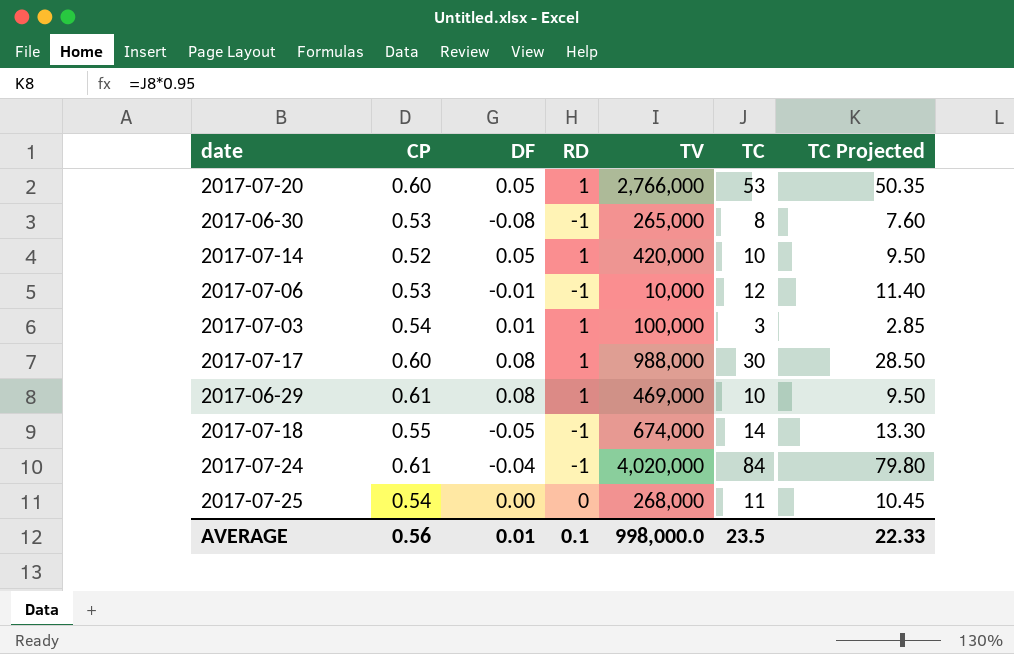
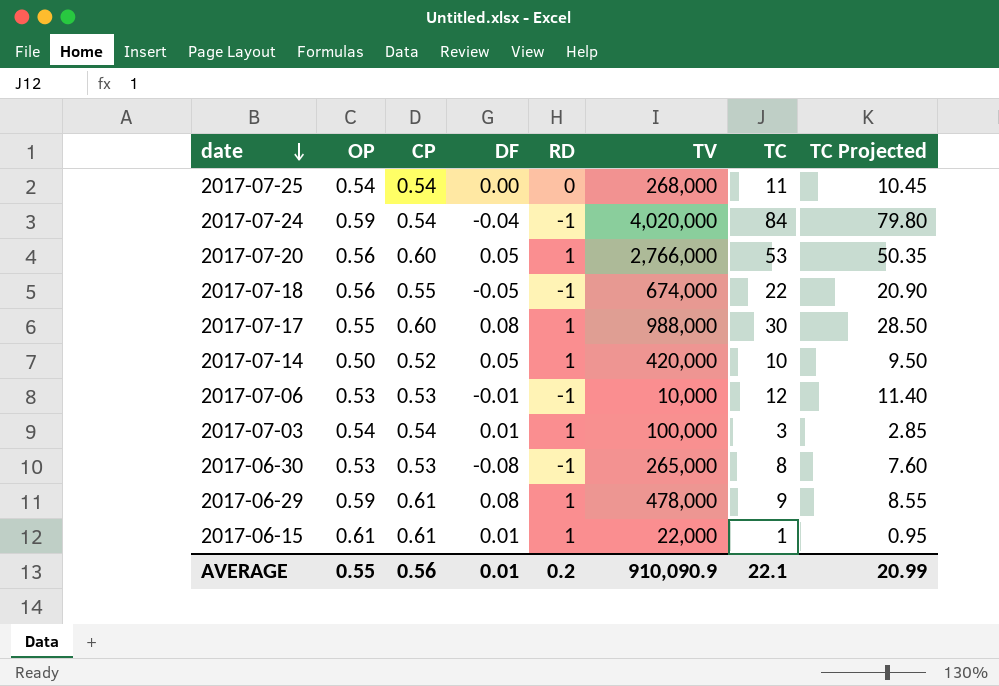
row order: none -> date descending
column OP | position: none -> 2
2017-07-24 | CP: 0.61 -> 0.54
2017-07-18 | TC: 14 -> 22
2017-07-18 | TC Projected: 13.30 -> 20.90
2017-06-29 | TV: 469,000 -> 478,000
2017-06-29 | TC: 10 -> 9
2017-06-29 | TC Projected: 9.50 -> 8.55
row 2017-06-15: none -> 0.61 | 0.61 | 0.01 | 1 | 22,000 | 1 | 0.95
AVERAGE | RD: 0.1 -> 0.2
AVERAGE | TV: 998,000.0 -> 910,090.9
AVERAGE | TC: 23.5 -> 22.1
AVERAGE | TC Projected: 22.33 -> 20.99

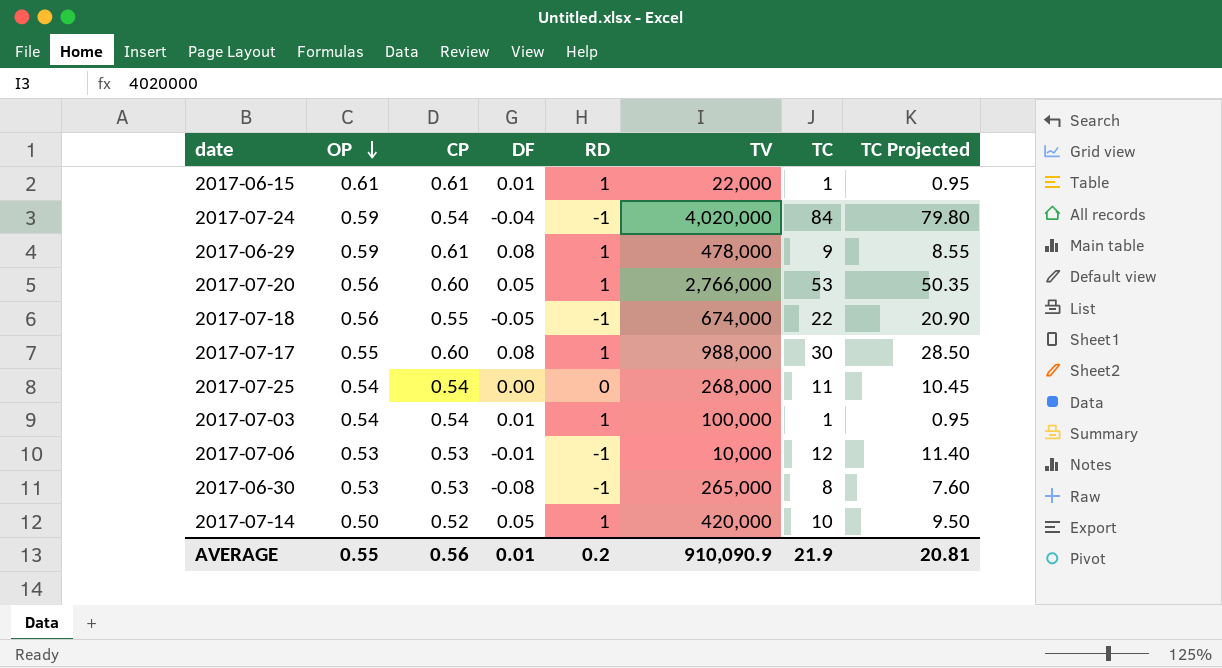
row order: date descending -> OP descending
2017-07-03 | TC: 3 -> 1
2017-07-03 | TC Projected: 2.85 -> 0.95
AVERAGE | TC: 22.1 -> 21.9
AVERAGE | TC Projected: 20.99 -> 20.81

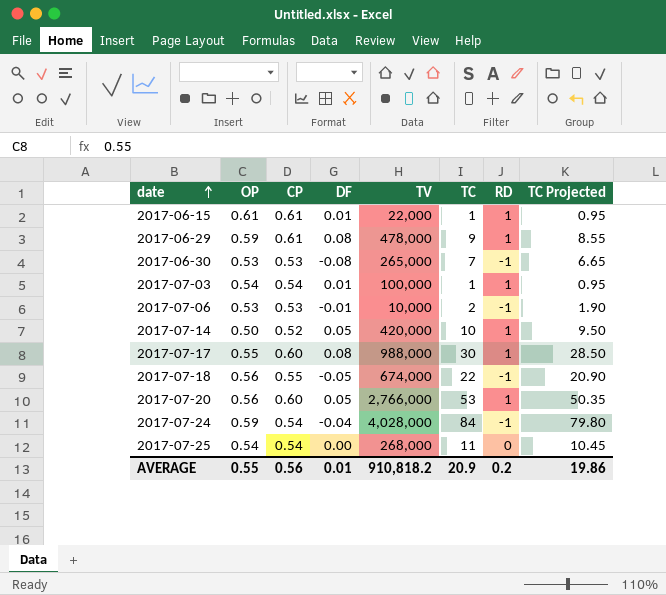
row order: OP descending -> date ascending
column RD | position: 5 -> 7
2017-06-30 | TC: 8 -> 7
2017-06-30 | TC Projected: 7.60 -> 6.65
2017-07-06 | TC: 12 -> 2
2017-07-06 | TC Projected: 11.40 -> 1.90
2017-07-24 | TV: 4,020,000 -> 4,028,000
AVERAGE | TV: 910,090.9 -> 910,818.2
AVERAGE | TC: 21.9 -> 20.9
AVERAGE | TC Projected: 20.81 -> 19.86

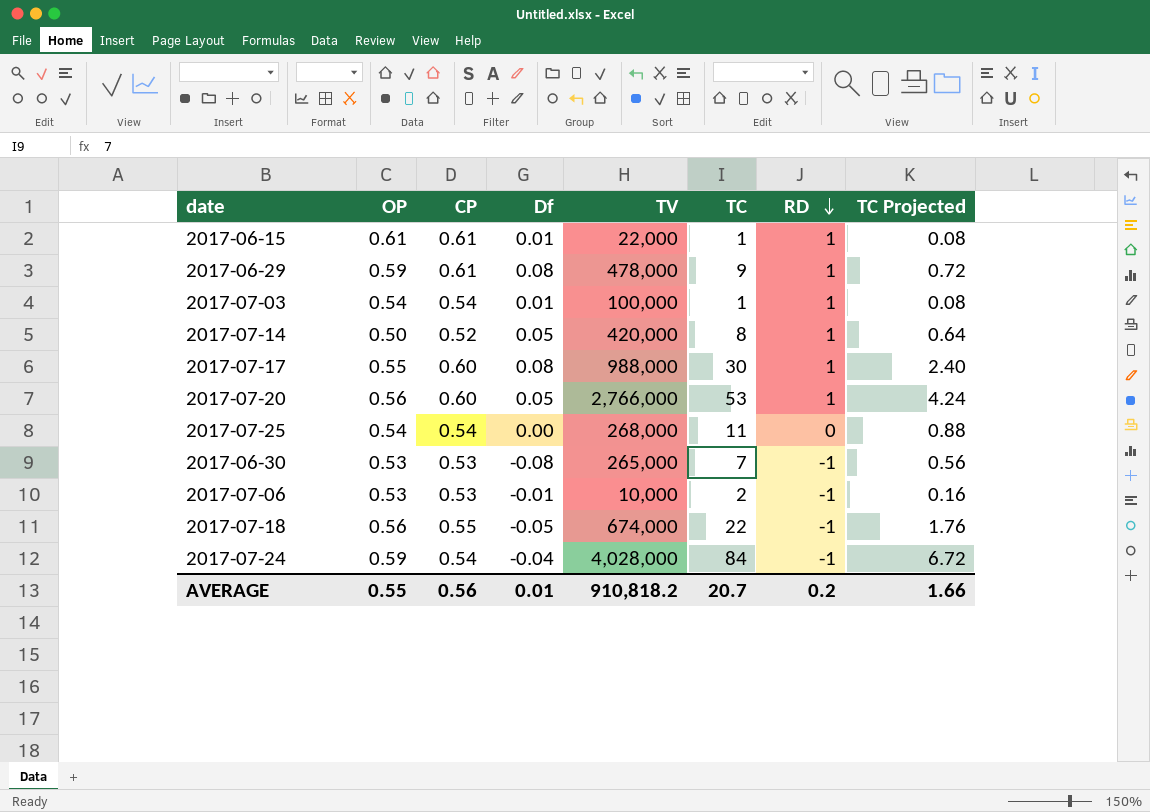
row order: date ascending -> RD descending
column name: DF -> Df
column TC Projected | formula: [TC] * 0.95 -> [TC] * 0.08
2017-07-14 | TC: 10 -> 8
AVERAGE | TC: 20.9 -> 20.7
AVERAGE | TC Projected: 19.86 -> 1.66

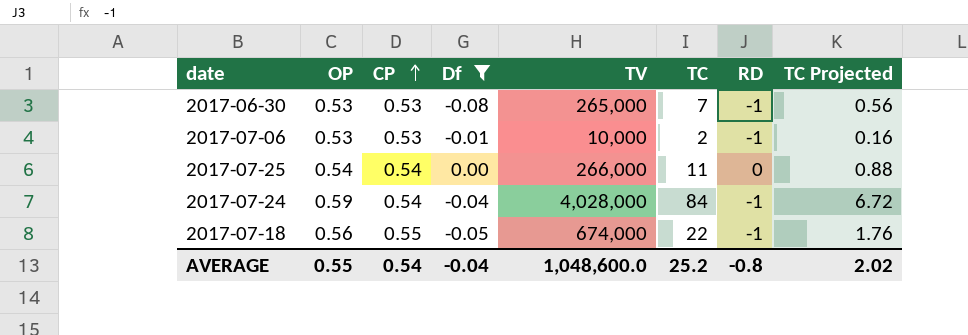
filter: none -> Df <= 0.00
row order: RD descending -> CP ascending
2017-07-25 | TV: 268,000 -> 266,000
AVERAGE | CP: 0.56 -> 0.54
AVERAGE | Df: 0.01 -> -0.04
AVERAGE | TV: 910,818.2 -> 1,048,600.0
AVERAGE | TC: 20.7 -> 25.2
AVERAGE | RD: 0.2 -> -0.8
AVERAGE | TC Projected: 1.66 -> 2.02

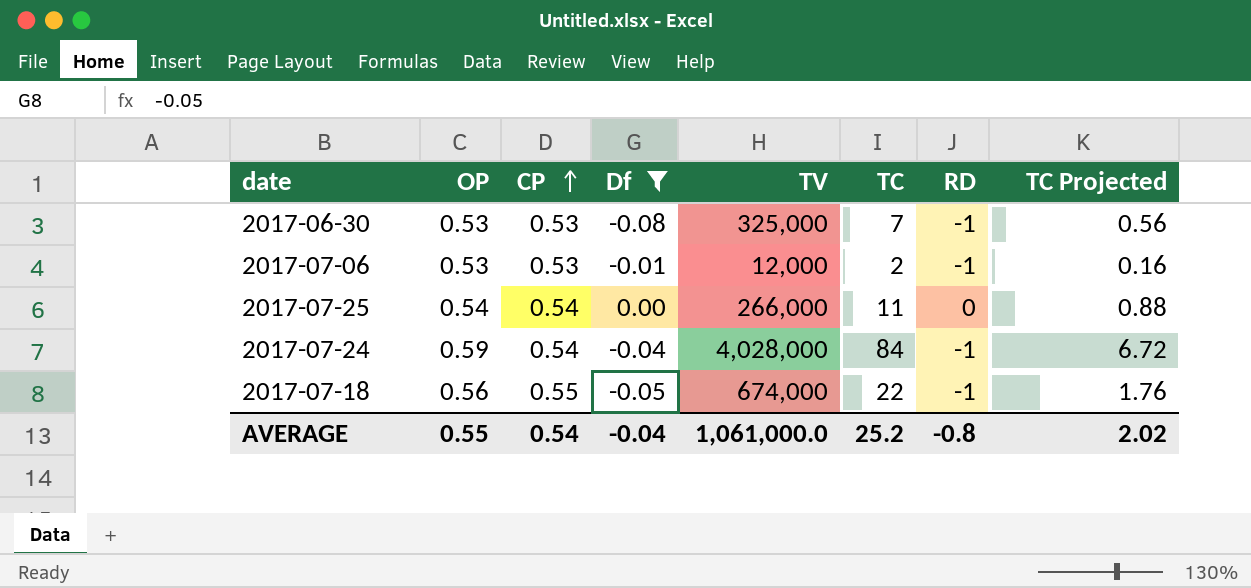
2017-06-30 | TV: 265,000 -> 325,000
2017-07-06 | TV: 10,000 -> 12,000
AVERAGE | TV: 1,048,600.0 -> 1,061,000.0

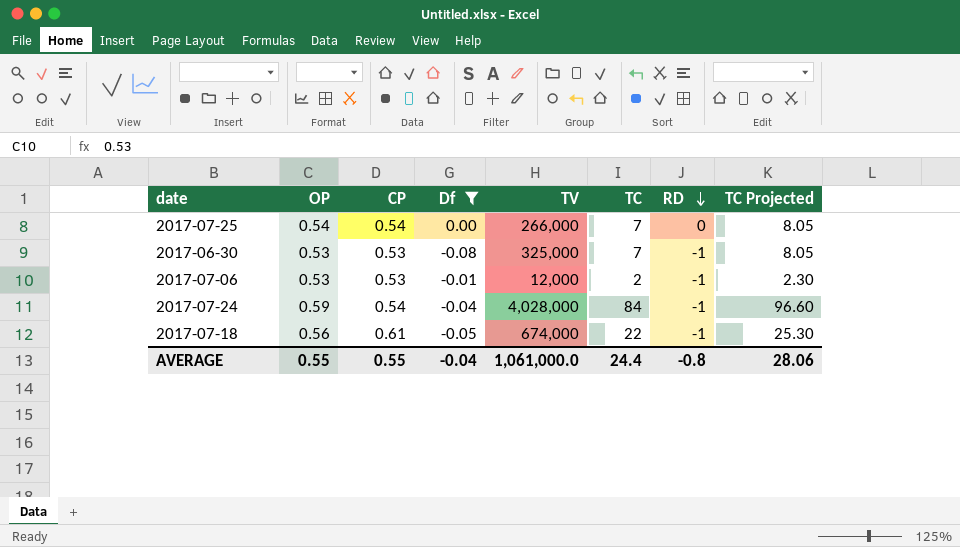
row order: CP ascending -> RD descending
column TC Projected | formula: [TC] * 0.08 -> [TC] * 1.15
2017-07-25 | TC: 11 -> 7
2017-07-18 | CP: 0.55 -> 0.61
AVERAGE | CP: 0.54 -> 0.55
AVERAGE | TC: 25.2 -> 24.4
AVERAGE | TC Projected: 2.02 -> 28.06

